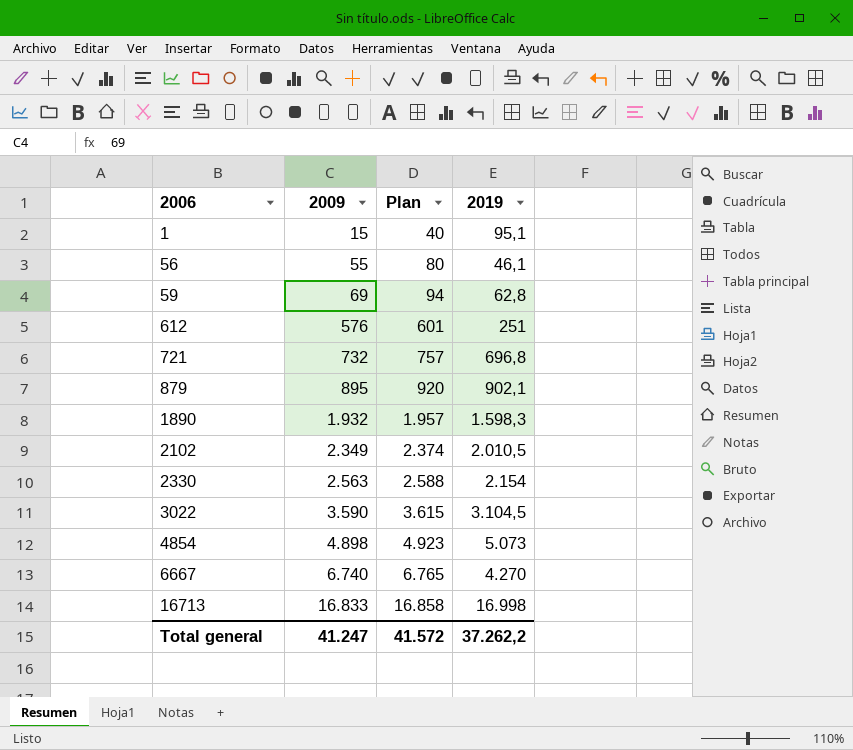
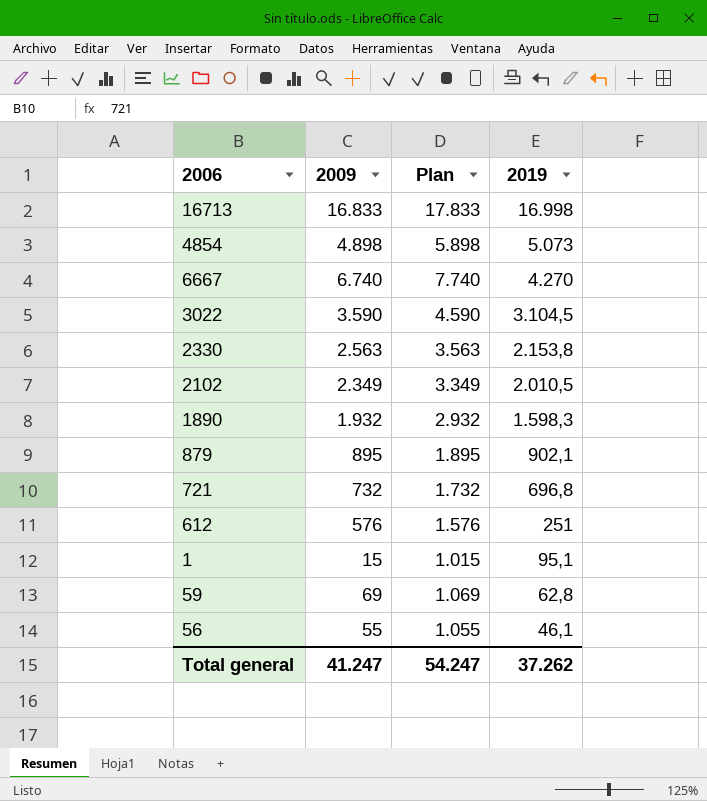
row order: 2006 ascending -> 2019 descending
column Plan | formula: [2009] + 25 -> [2009] + 1000
2330 | 2019: 2.154 -> 2.153,8
Total general | Plan: 41.572 -> 54.247
Total general | 2019: 37.262,2 -> 37.262

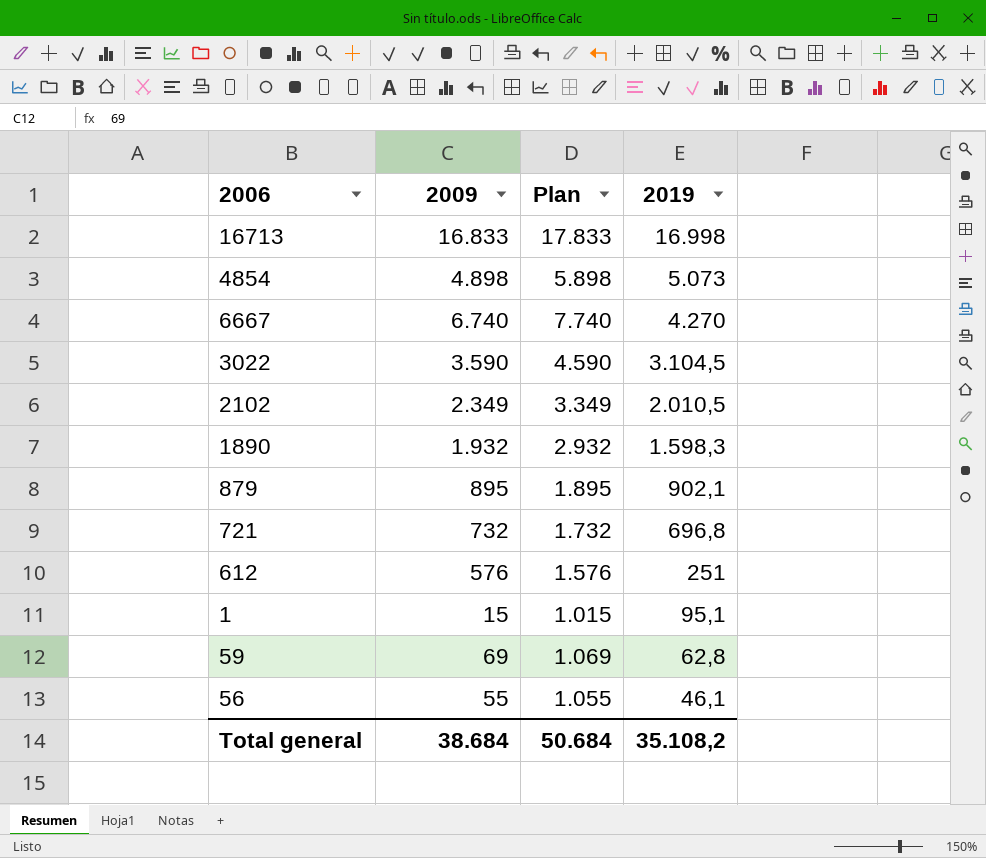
row 2330: 2.563 | 3.563 | 2.153,8 -> none
Total general | 2009: 41.247 -> 38.684
Total general | Plan: 54.247 -> 50.684
Total general | 2019: 37.262 -> 35.108,2

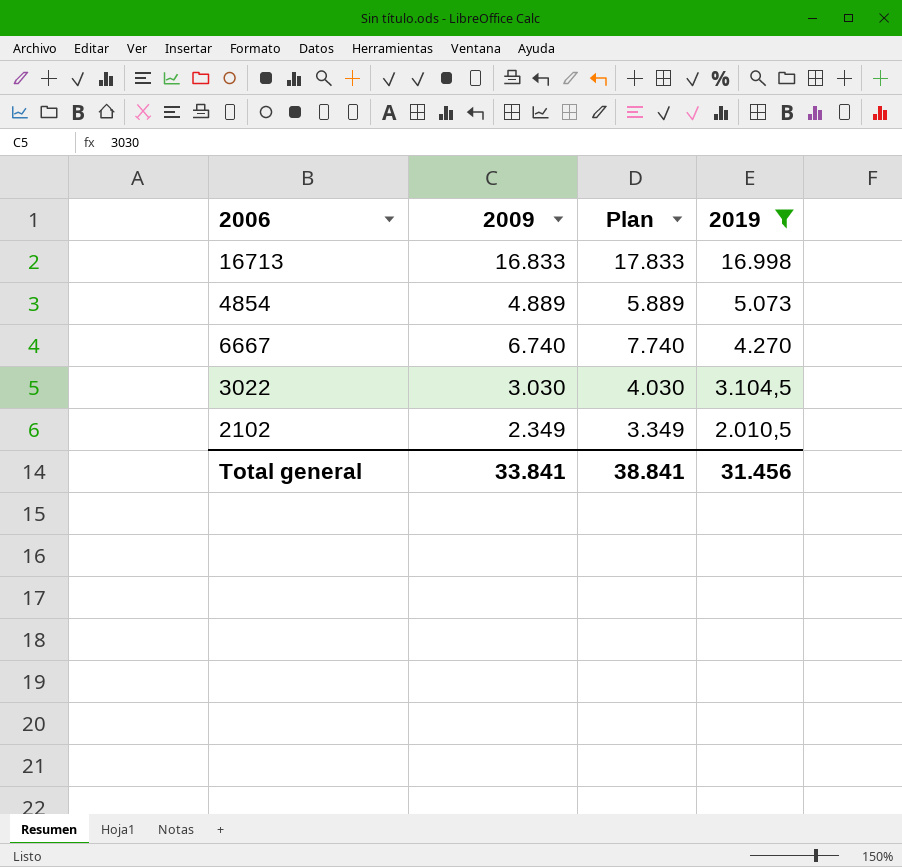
filter: none -> 2019 >= 2.010,5
4854 | 2009: 4.898 -> 4.889
4854 | Plan: 5.898 -> 5.889
3022 | 2009: 3.590 -> 3.030
3022 | Plan: 4.590 -> 4.030
Total general | 2009: 38.684 -> 33.841
Total general | Plan: 50.684 -> 38.841
Total general | 2019: 35.108,2 -> 31.456

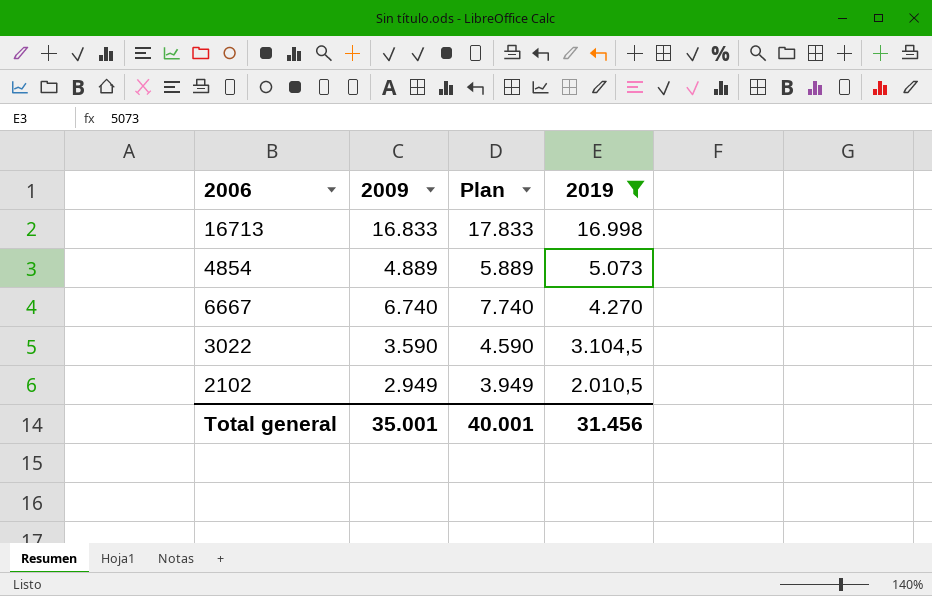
3022 | 2009: 3.030 -> 3.590
3022 | Plan: 4.030 -> 4.590
2102 | 2009: 2.349 -> 2.949
2102 | Plan: 3.349 -> 3.949
Total general | 2009: 33.841 -> 35.001
Total general | Plan: 38.841 -> 40.001

